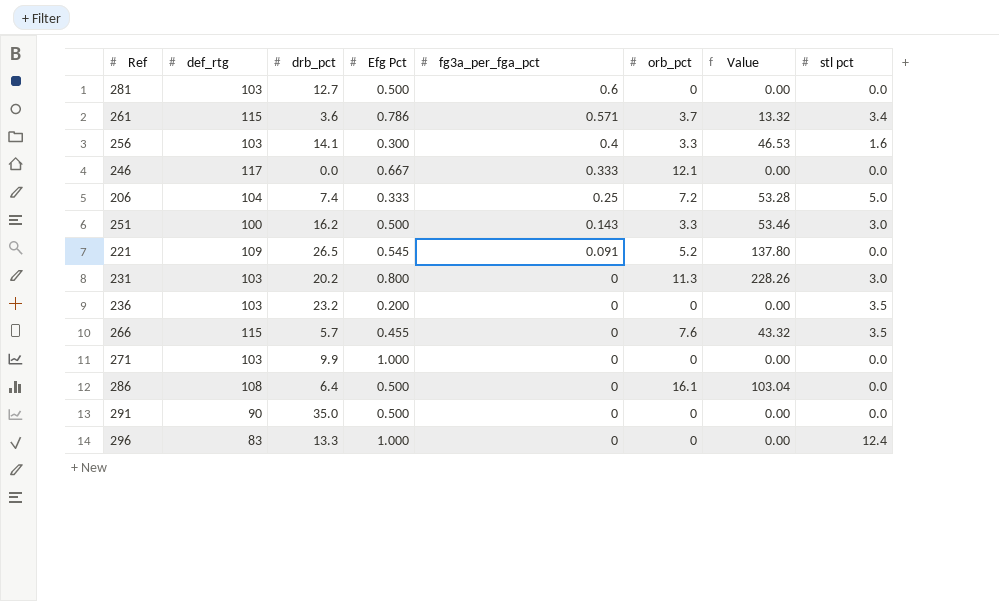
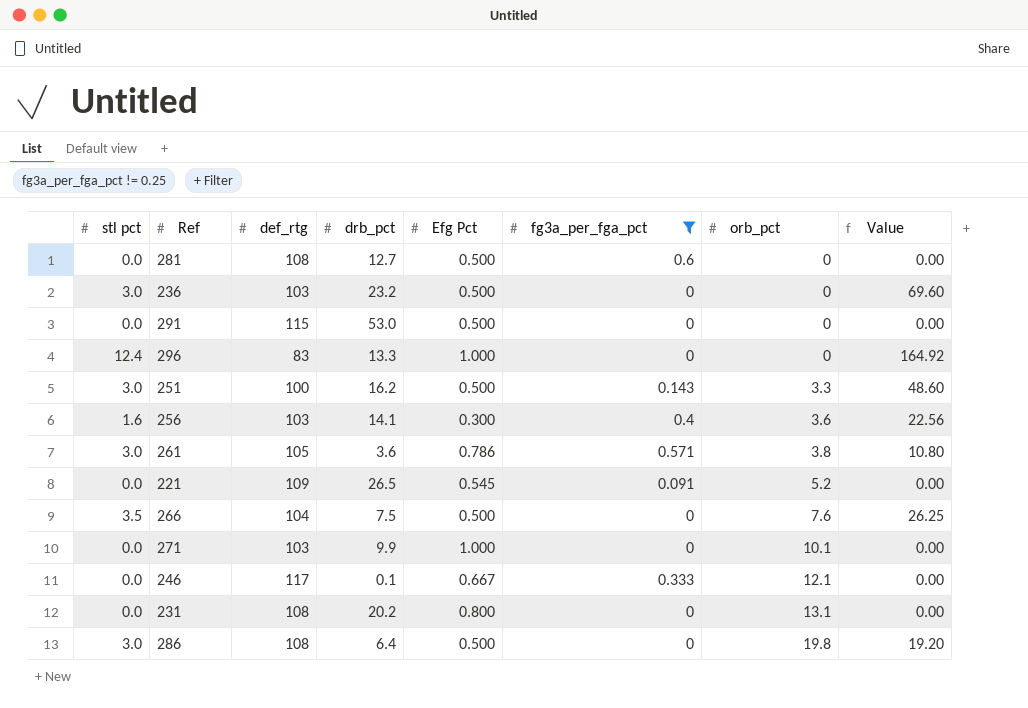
filter: none -> fg3a_per_fga_pct != 0.25
row order: fg3a_per_fga_pct descending -> orb_pct ascending
column stl pct | position: 8 -> 1
column Value | formula: [drb_pct] * [orb_pct] -> [stl pct] * [drb_pct]
281 | def_rtg: 103 -> 108
236 | stl pct: 3.5 -> 3.0
236 | Efg Pct: 0.200 -> 0.500
291 | def_rtg: 90 -> 115
291 | drb_pct: 35.0 -> 53.0
256 | orb_pct: 3.3 -> 3.6
261 | stl pct: 3.4 -> 3.0
261 | def_rtg: 115 -> 105
261 | orb_pct: 3.7 -> 3.8
266 | def_rtg: 115 -> 104
266 | drb_pct: 5.7 -> 7.5
266 | Efg Pct: 0.455 -> 0.500
271 | orb_pct: 0 -> 10.1
246 | drb_pct: 0.0 -> 0.1
231 | stl pct: 3.0 -> 0.0
231 | def_rtg: 103 -> 108
231 | orb_pct: 11.3 -> 13.1
286 | stl pct: 0.0 -> 3.0
286 | orb_pct: 16.1 -> 19.8

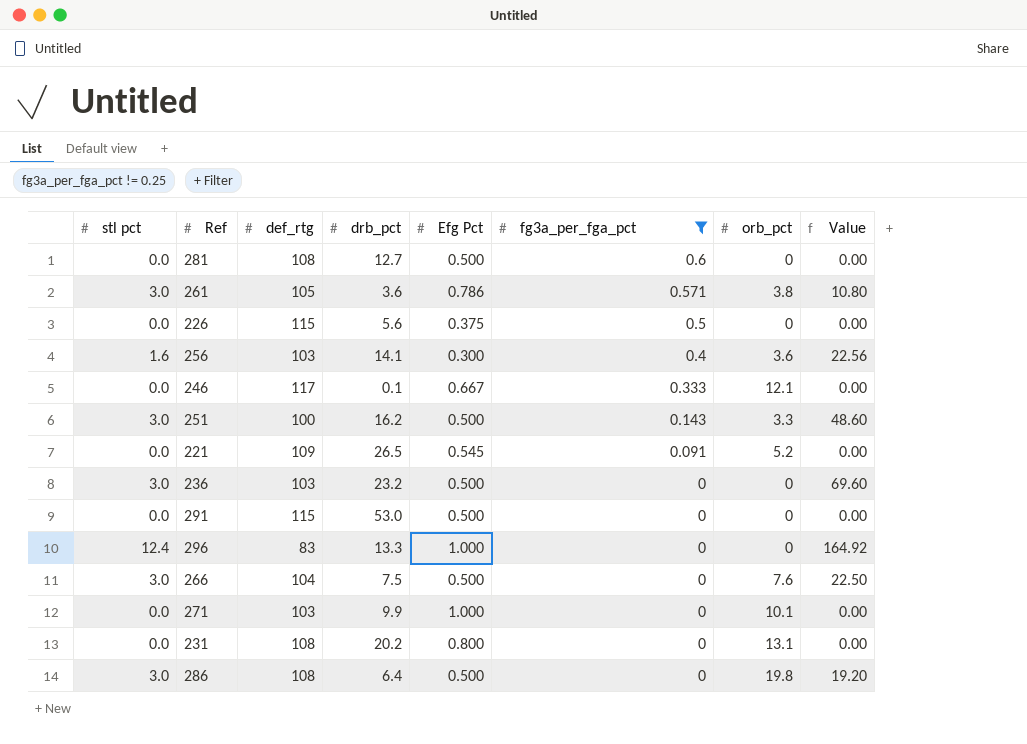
row order: orb_pct ascending -> fg3a_per_fga_pct descending
row 226: none -> 0.0 | 115 | 5.6 | 0.375 | 0.5 | 0 | 0.00
266 | stl pct: 3.5 -> 3.0
266 | Value: 26.25 -> 22.50

